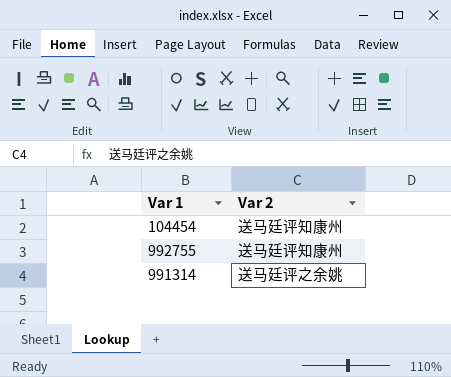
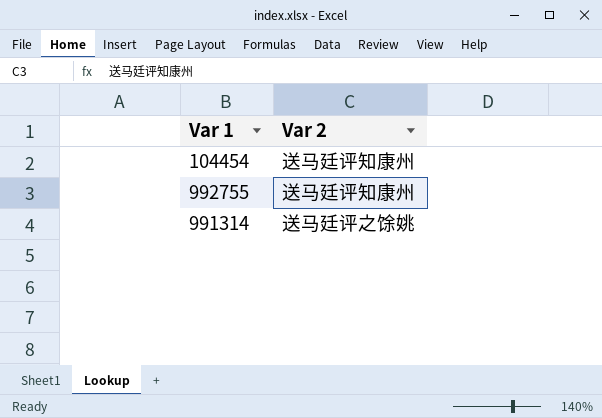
991314 | Var 2: 送马廷评之余姚 -> 送马廷评之馀姚

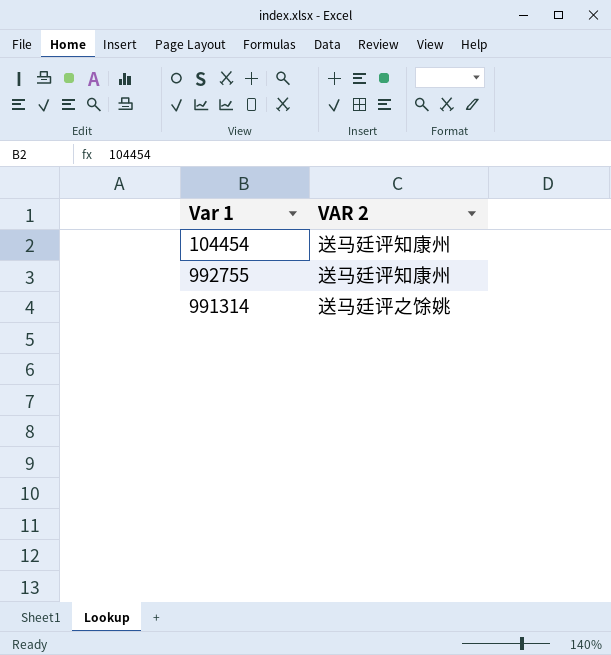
column name: Var 2 -> VAR 2

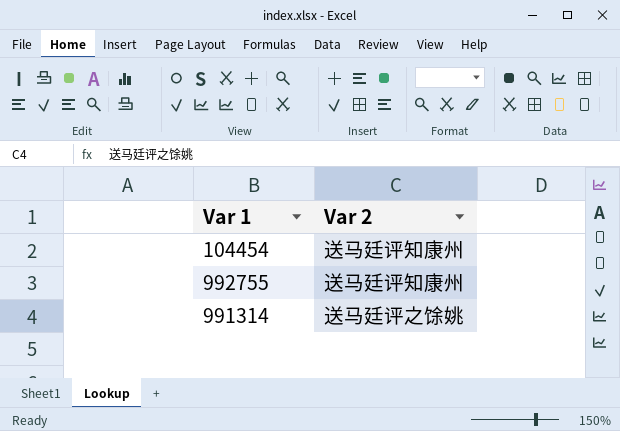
column name: VAR 2 -> Var 2

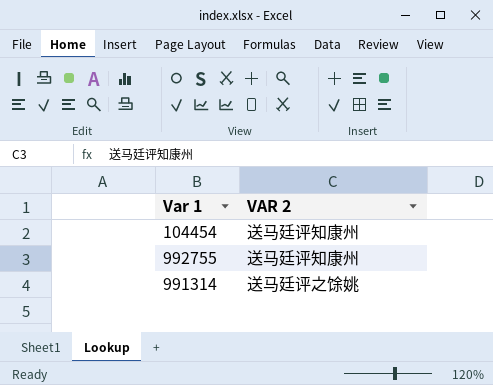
column name: Var 2 -> VAR 2

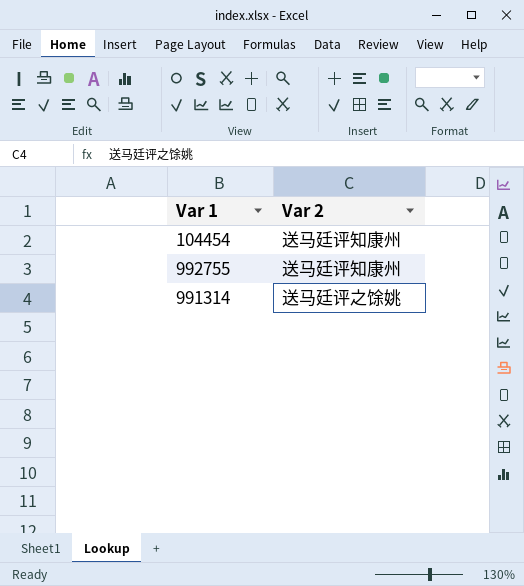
column name: VAR 2 -> Var 2

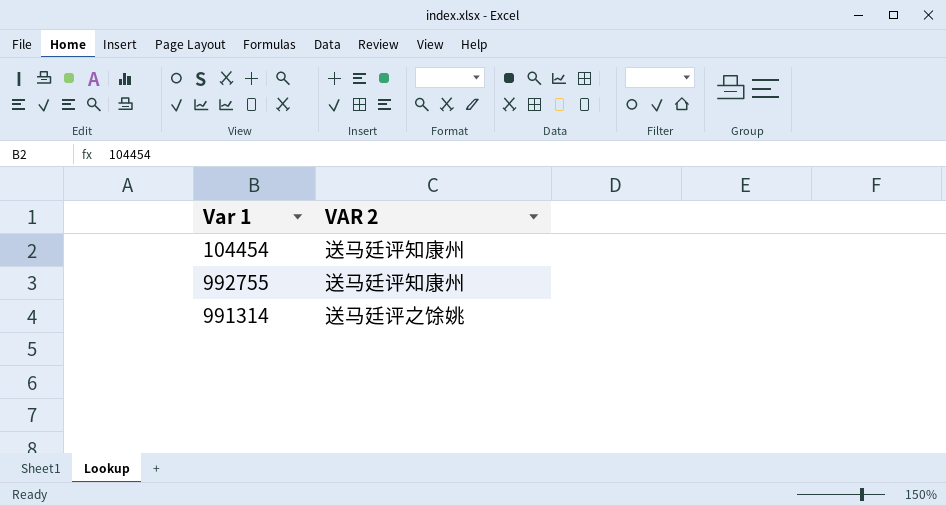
column name: Var 2 -> VAR 2

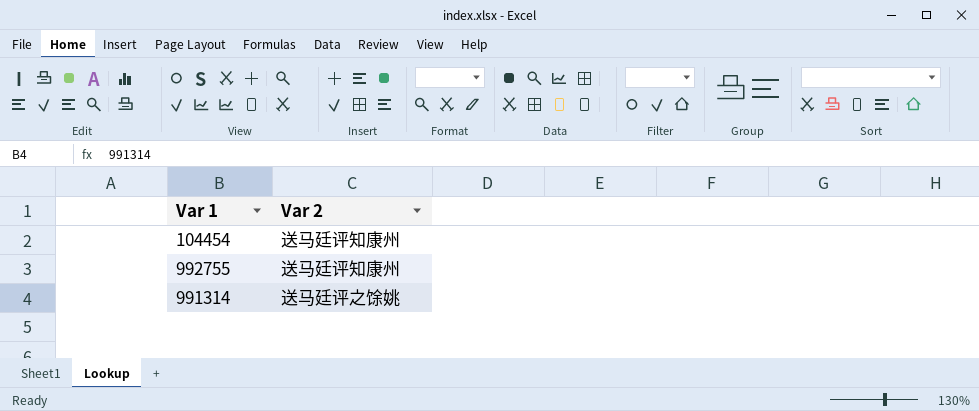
column name: VAR 2 -> Var 2

